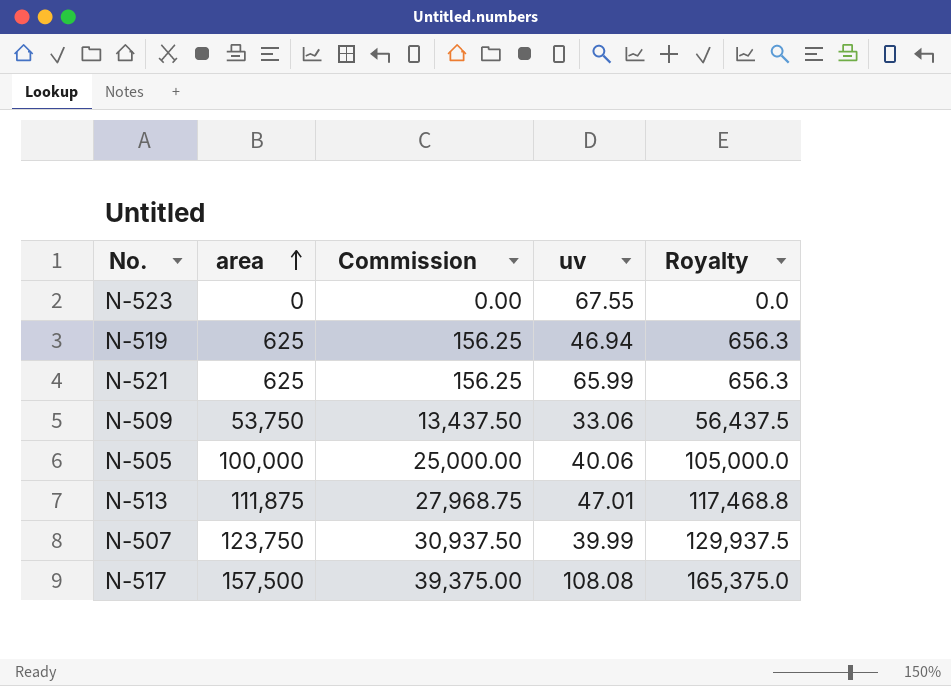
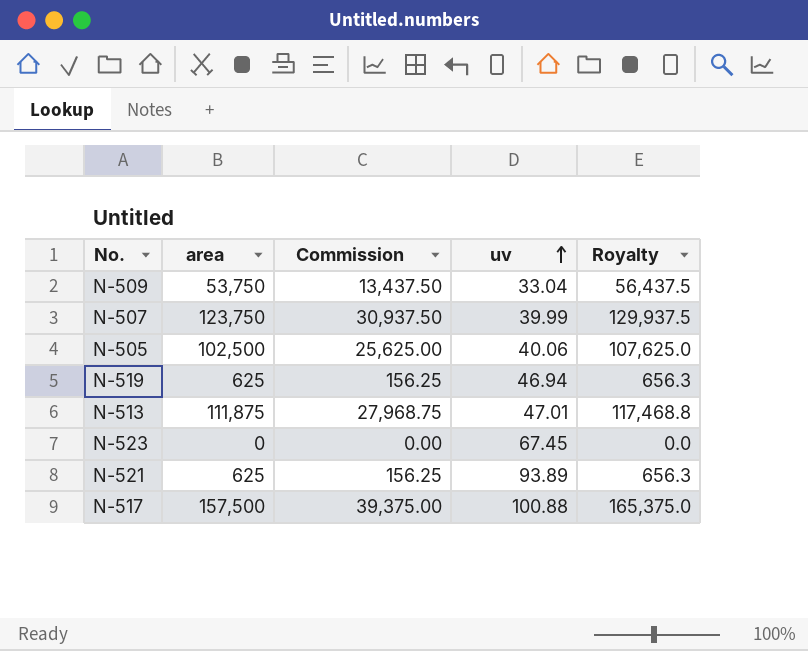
row order: area ascending -> uv ascending
N-509 | uv: 33.06 -> 33.04
N-505 | area: 100,000 -> 102,500
N-505 | Commission: 25,000.00 -> 25,625.00
N-505 | Royalty: 105,000.0 -> 107,625.0
N-523 | uv: 67.55 -> 67.45
N-521 | uv: 65.99 -> 93.89
N-517 | uv: 108.08 -> 100.88

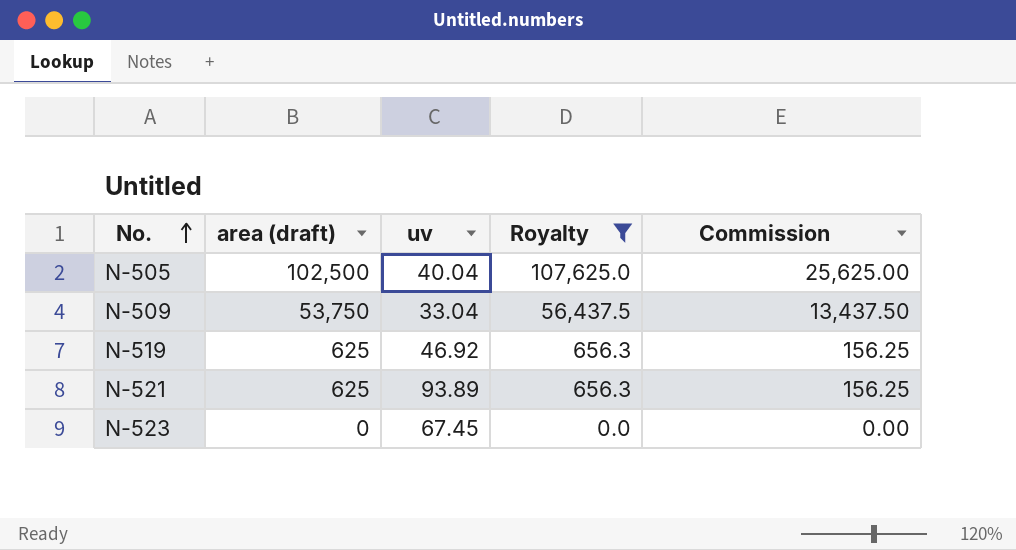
filter: none -> Royalty <= 107,625.0
row order: uv ascending -> No. ascending
column name: area -> area (draft)
column Commission | position: 3 -> 5
N-505 | uv: 40.06 -> 40.04
N-519 | uv: 46.94 -> 46.92

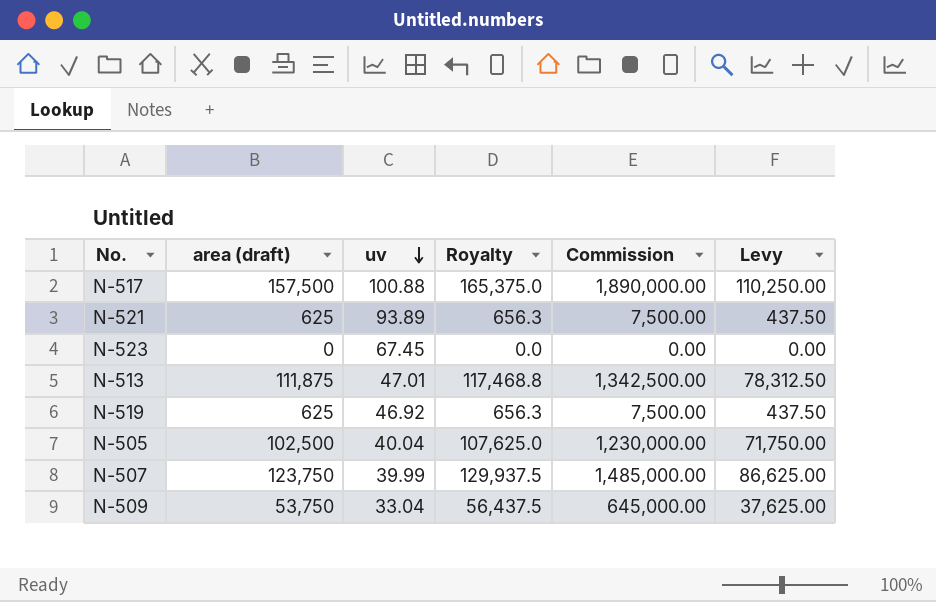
filter: Royalty <= 107,625.0 -> none
row order: No. ascending -> uv descending
column Commission | formula: [area (draft)] * 0.25 -> [area (draft)] * 12
column Levy | formula: none -> [area (draft)] * 0.7

